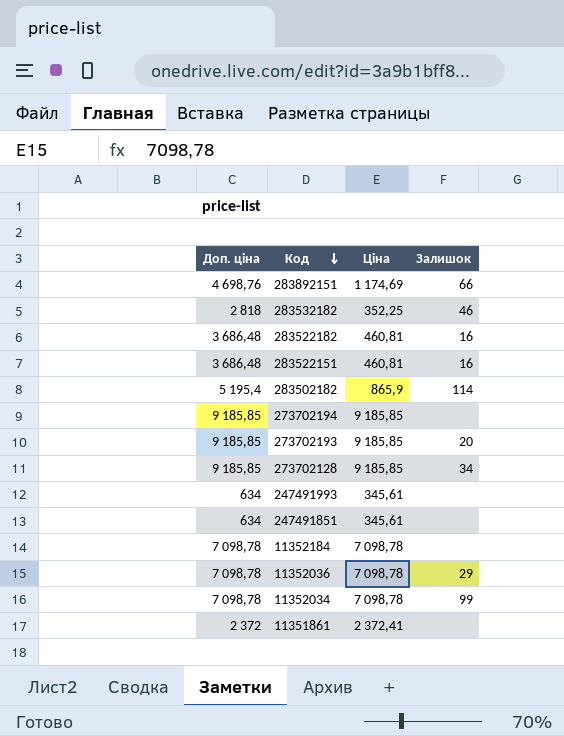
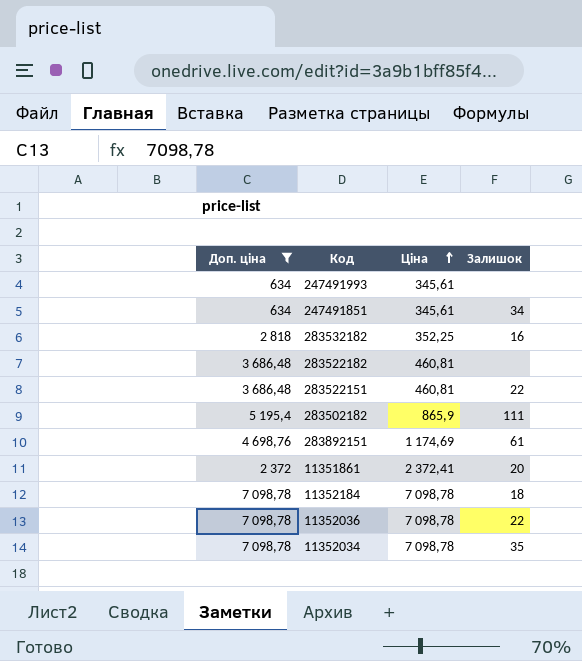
filter: none -> Доп. ціна != 9 185,85
row order: Код descending -> Ціна ascending
247491851 | Залишок: none -> 34
283532182 | Залишок: 46 -> 16
283522182 | Залишок: 16 -> none
283522151 | Залишок: 16 -> 22
283502182 | Залишок: 114 -> 111
283892151 | Залишок: 66 -> 61
11351861 | Залишок: none -> 20
11352184 | Залишок: none -> 18
11352036 | Залишок: 29 -> 22
11352034 | Залишок: 99 -> 35

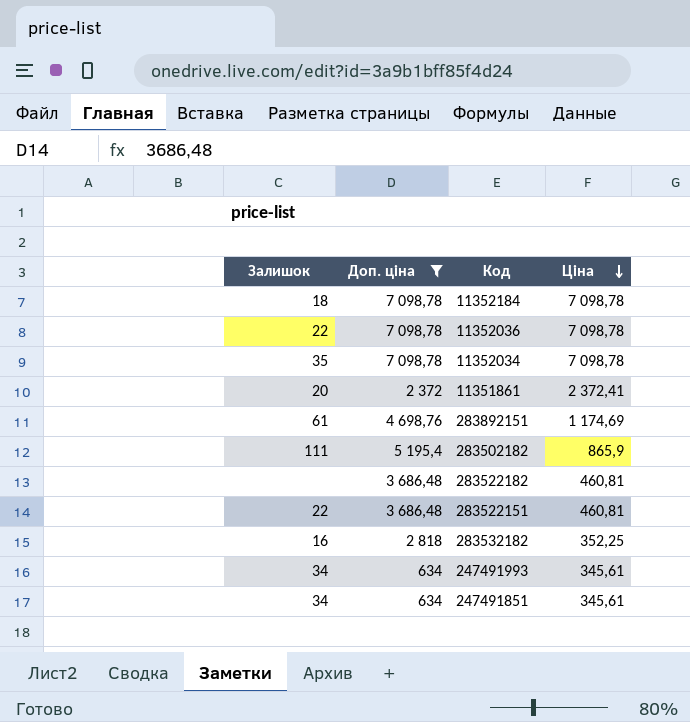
row order: Ціна ascending -> Ціна descending
column Залишок | position: 4 -> 1
247491993 | Залишок: none -> 34

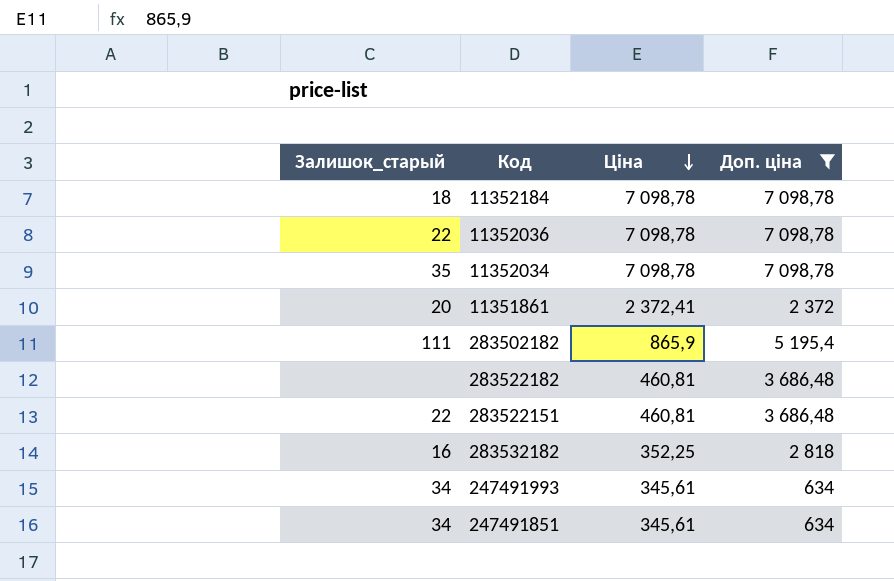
column name: Залишок -> Залишок_старый
column Доп. ціна | position: 2 -> 4
row 283892151: 61 | 4 698,76 | 1 174,69 -> none

